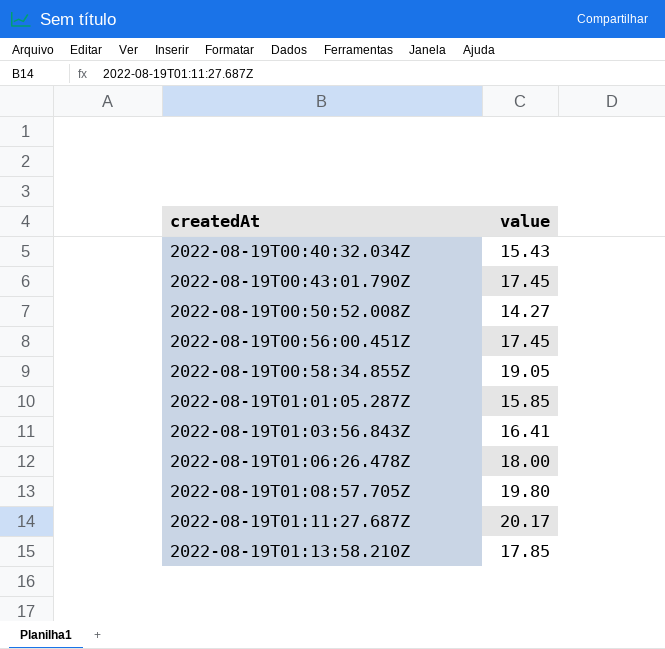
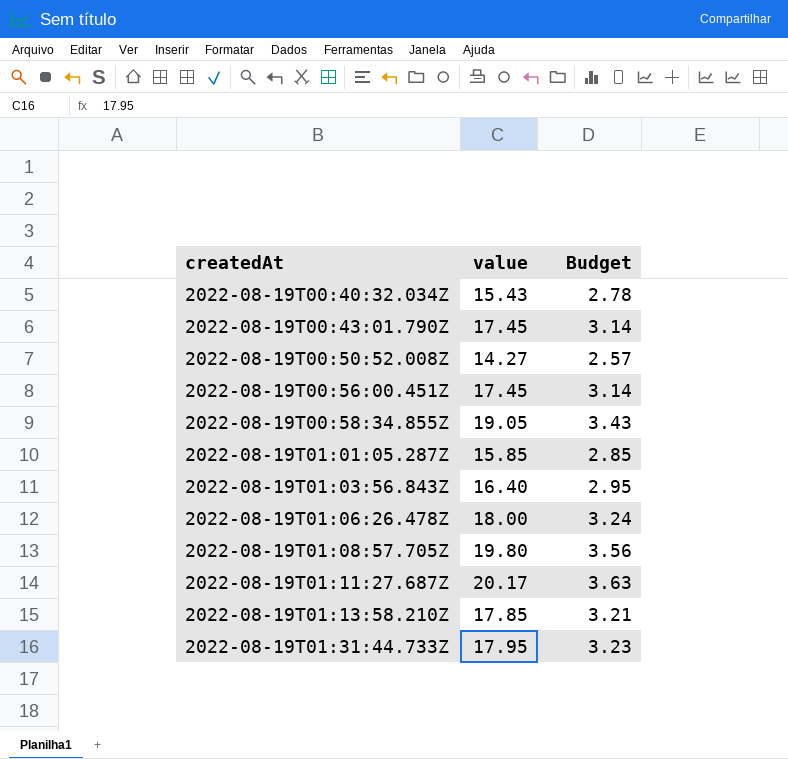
column Budget | formula: none -> [value] * 0.18
2022-08-19T01:03:56.843Z | value: 16.41 -> 16.40
row 2022-08-19T01:31:44.733Z: none -> 17.95 | 3.23

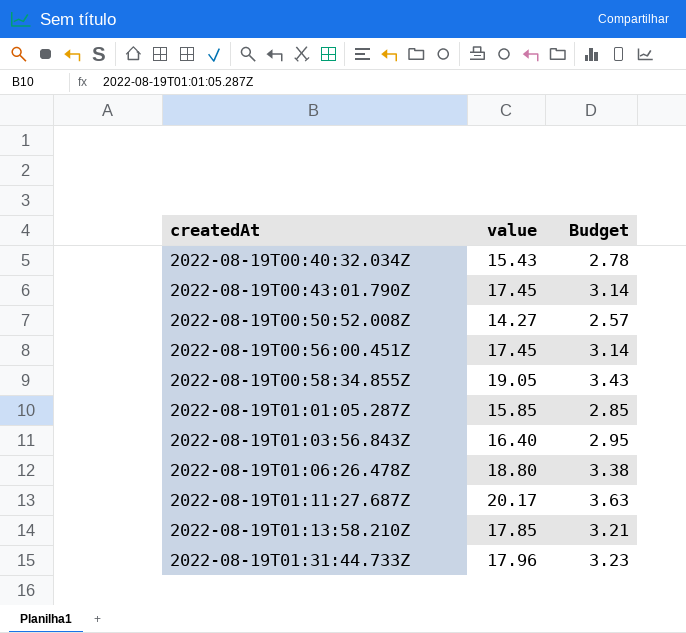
row 2022-08-19T01:08:57.705Z: 19.80 | 3.56 -> none
2022-08-19T01:06:26.478Z | value: 18.00 -> 18.80
2022-08-19T01:06:26.478Z | Budget: 3.24 -> 3.38
2022-08-19T01:31:44.733Z | value: 17.95 -> 17.96

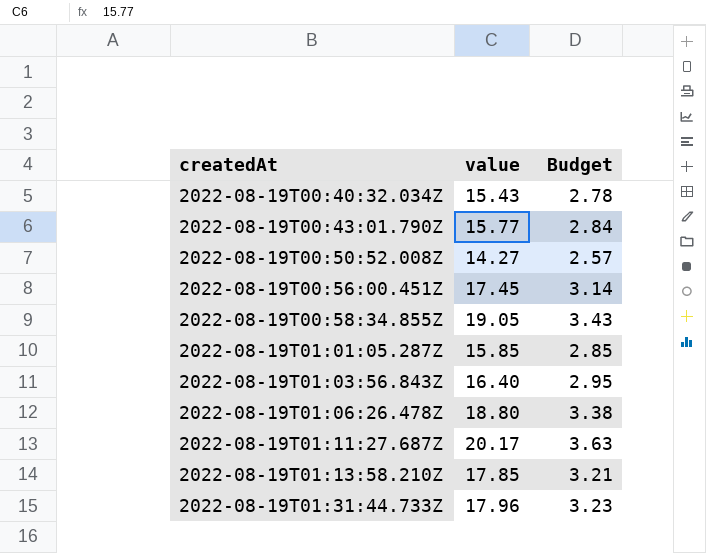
2022-08-19T00:43:01.790Z | value: 17.45 -> 15.77
2022-08-19T00:43:01.790Z | Budget: 3.14 -> 2.84

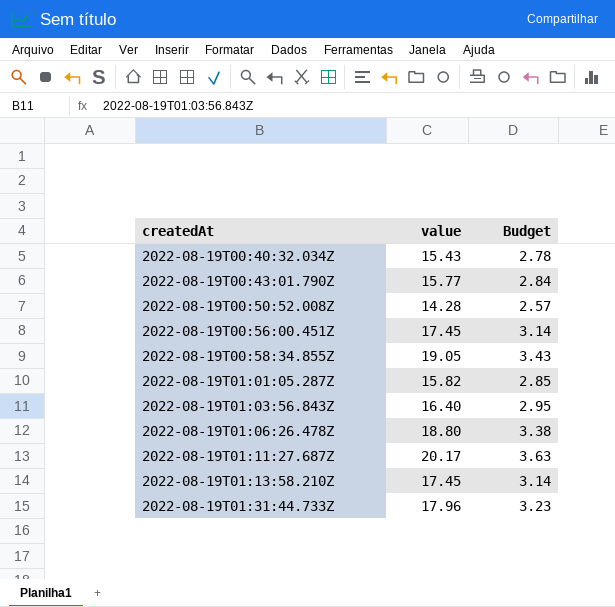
2022-08-19T00:50:52.008Z | value: 14.27 -> 14.28
2022-08-19T01:01:05.287Z | value: 15.85 -> 15.82
2022-08-19T01:13:58.210Z | value: 17.85 -> 17.45
2022-08-19T01:13:58.210Z | Budget: 3.21 -> 3.14

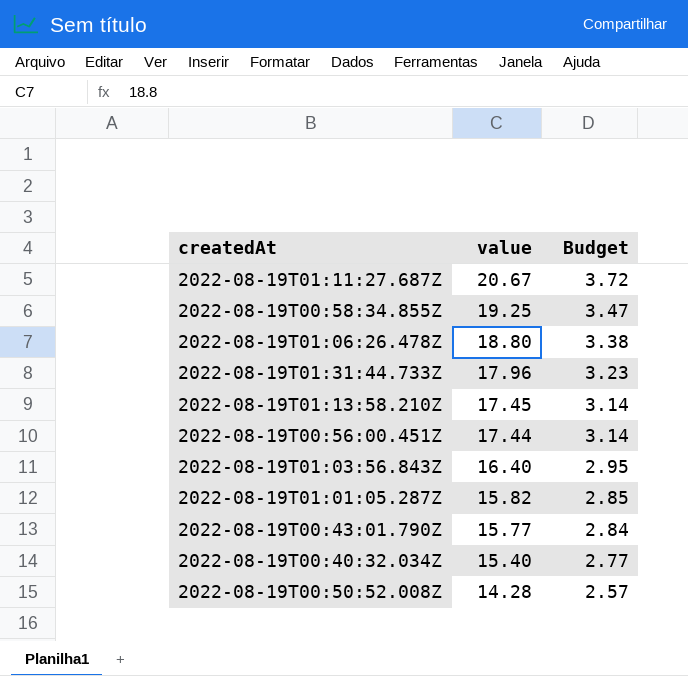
row order: createdAt ascending -> value descending
2022-08-19T01:11:27.687Z | value: 20.17 -> 20.67
2022-08-19T01:11:27.687Z | Budget: 3.63 -> 3.72
2022-08-19T00:58:34.855Z | value: 19.05 -> 19.25
2022-08-19T00:58:34.855Z | Budget: 3.43 -> 3.47
2022-08-19T00:56:00.451Z | value: 17.45 -> 17.44
2022-08-19T00:40:32.034Z | value: 15.43 -> 15.40
2022-08-19T00:40:32.034Z | Budget: 2.78 -> 2.77

